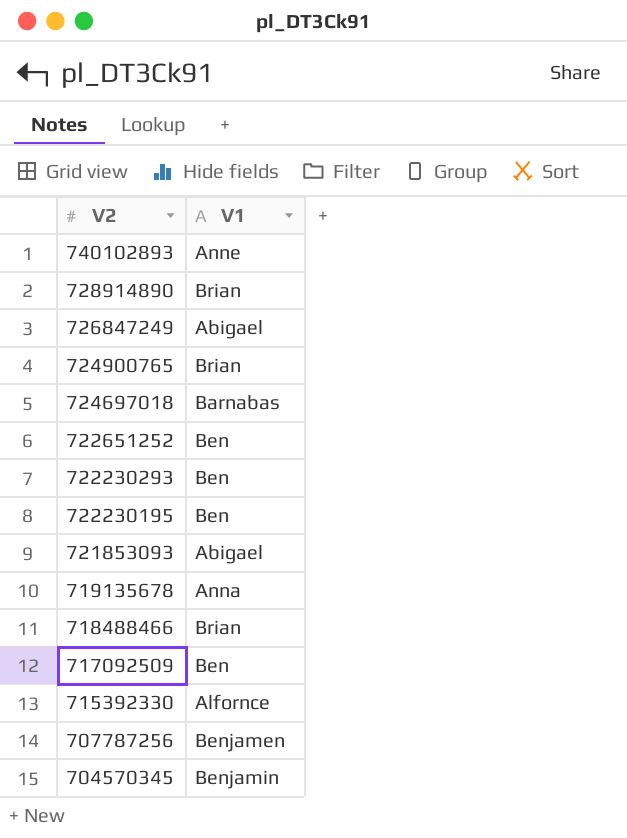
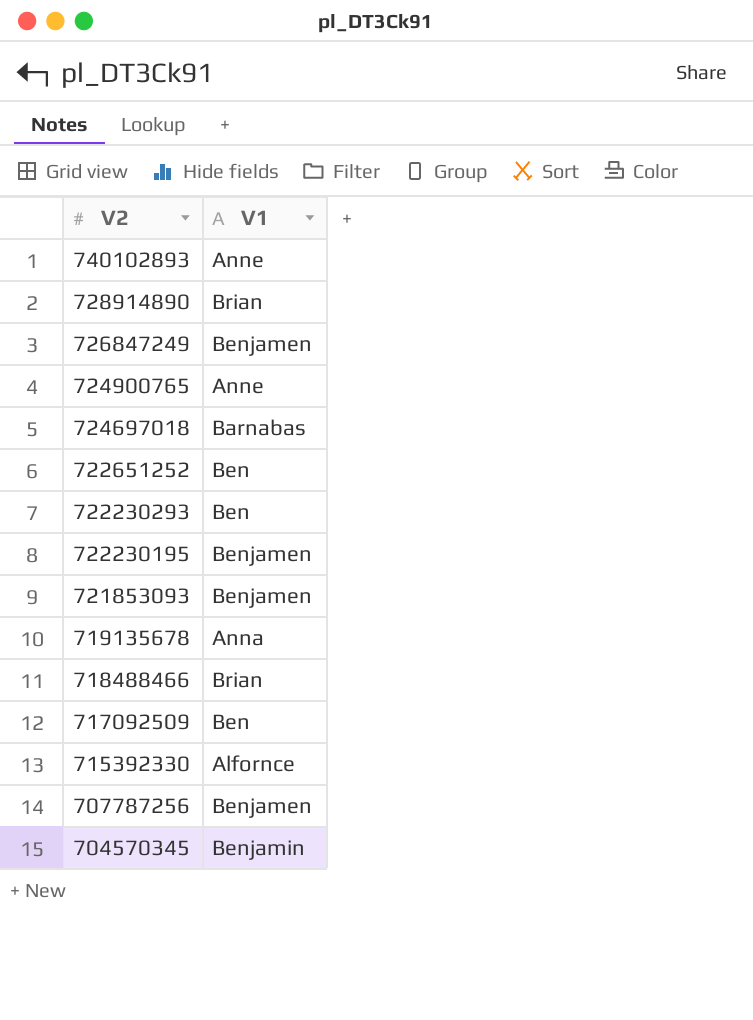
726847249 | V1: Abigael -> Benjamen
724900765 | V1: Brian -> Anne
722230195 | V1: Ben -> Benjamen
721853093 | V1: Abigael -> Benjamen

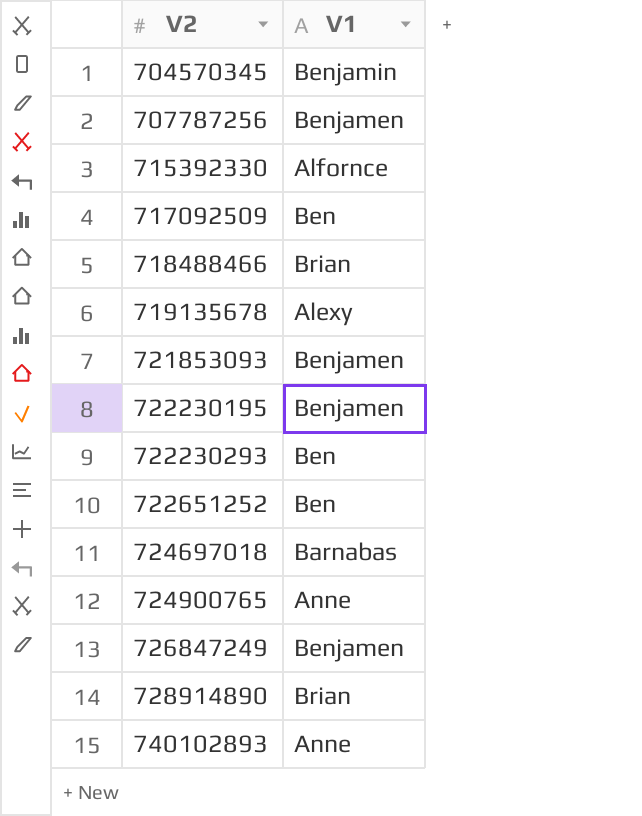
row order: V2 descending -> V2 ascending
719135678 | V1: Anna -> Alexy

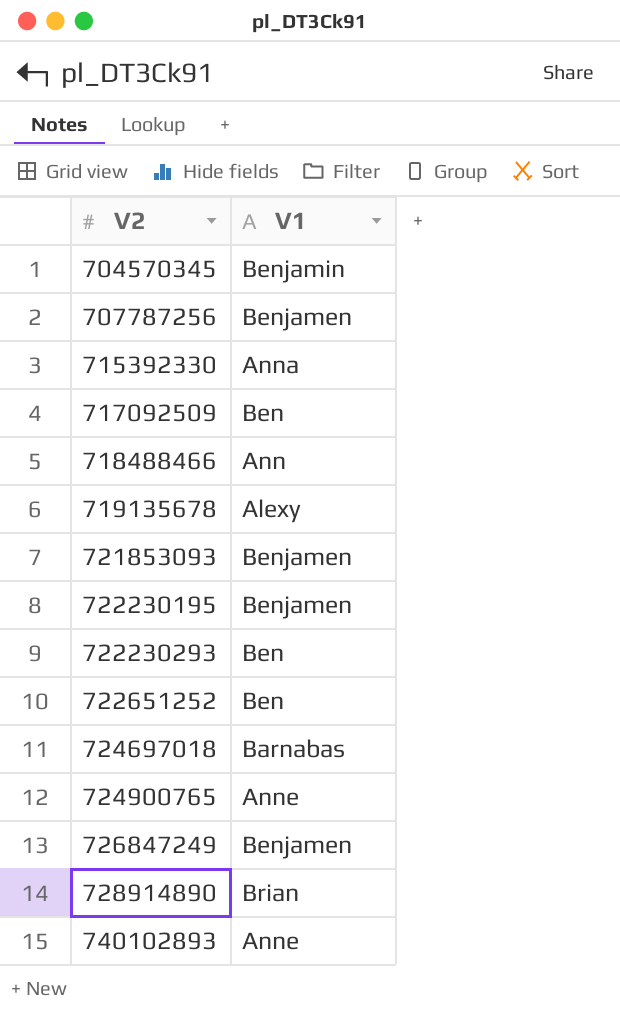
715392330 | V1: Alfornce -> Anna
718488466 | V1: Brian -> Ann

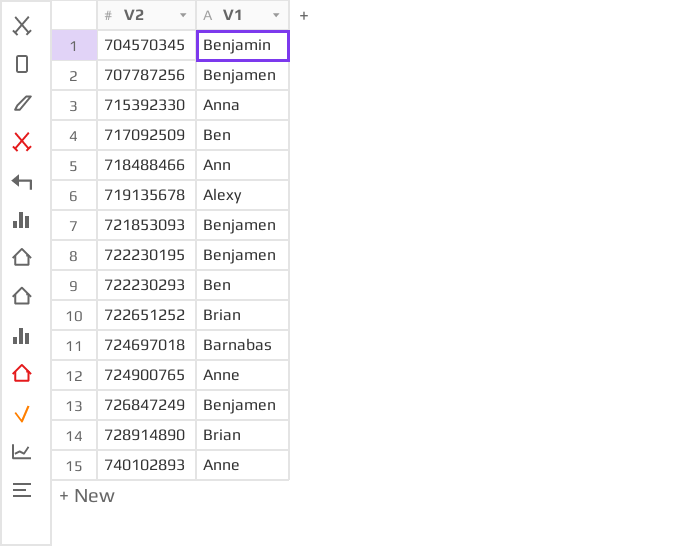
722651252 | V1: Ben -> Brian

